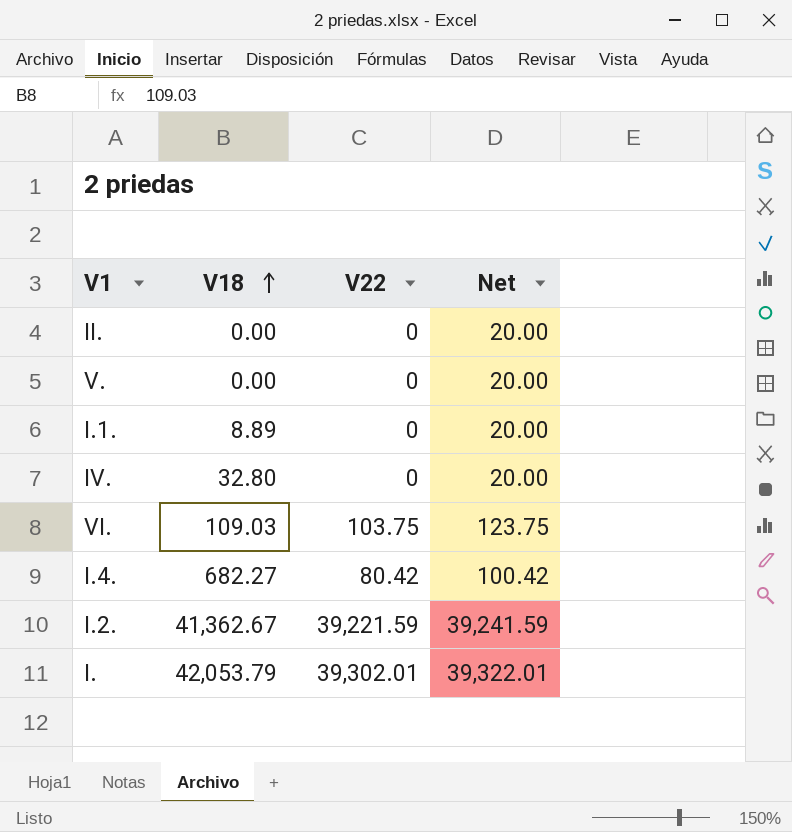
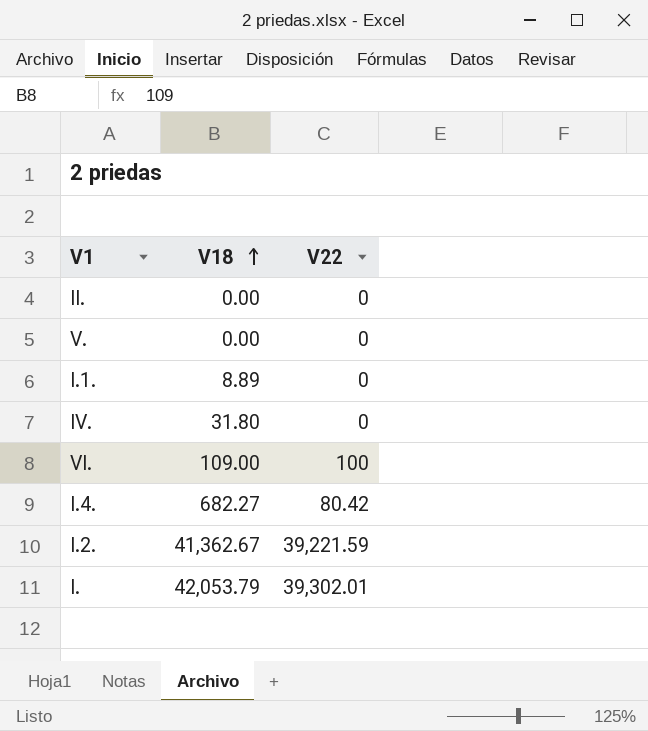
column Net | formula: [V22] + 20 -> none
IV. | V18: 32.80 -> 31.80
VI. | V18: 109.03 -> 109.00
VI. | V22: 103.75 -> 100

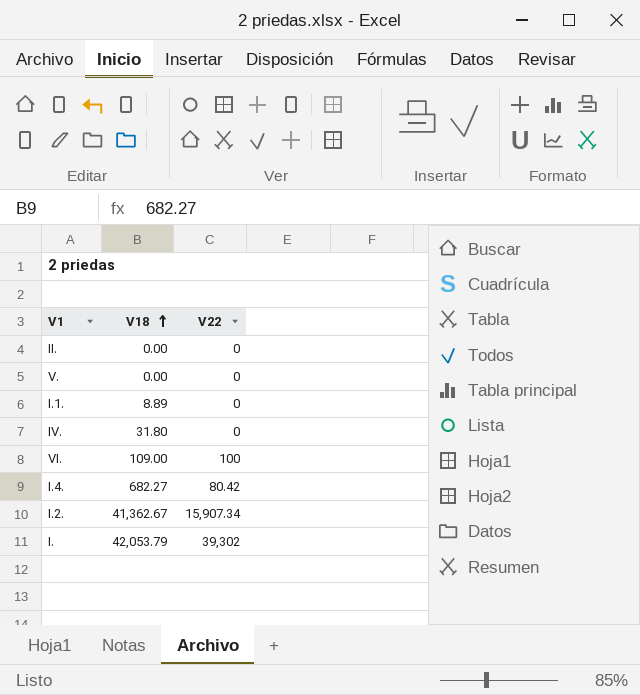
I.2. | V22: 39,221.59 -> 15,907.34
I. | V22: 39,302.01 -> 39,302

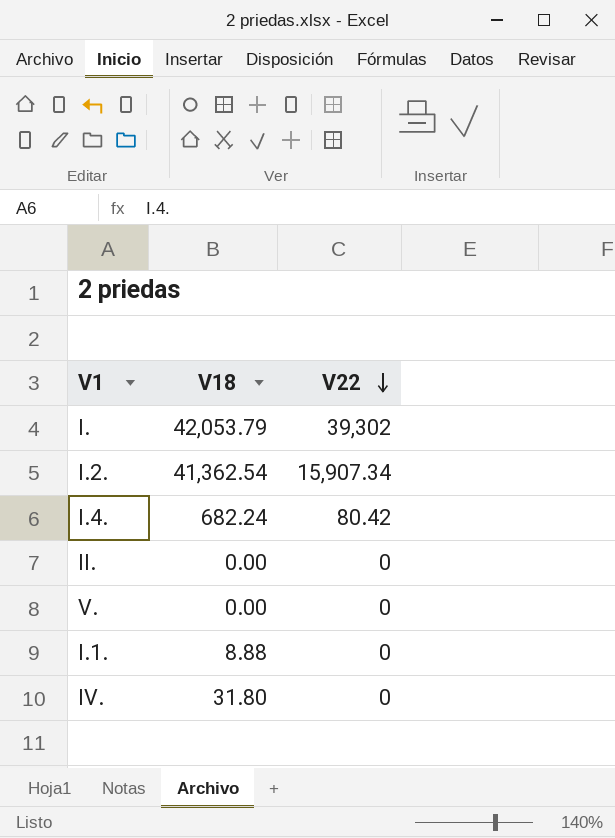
row order: V18 ascending -> V22 descending
row VI.: 109.00 | 100 -> none
I.2. | V18: 41,362.67 -> 41,362.54
I.4. | V18: 682.27 -> 682.24
I.1. | V18: 8.89 -> 8.88

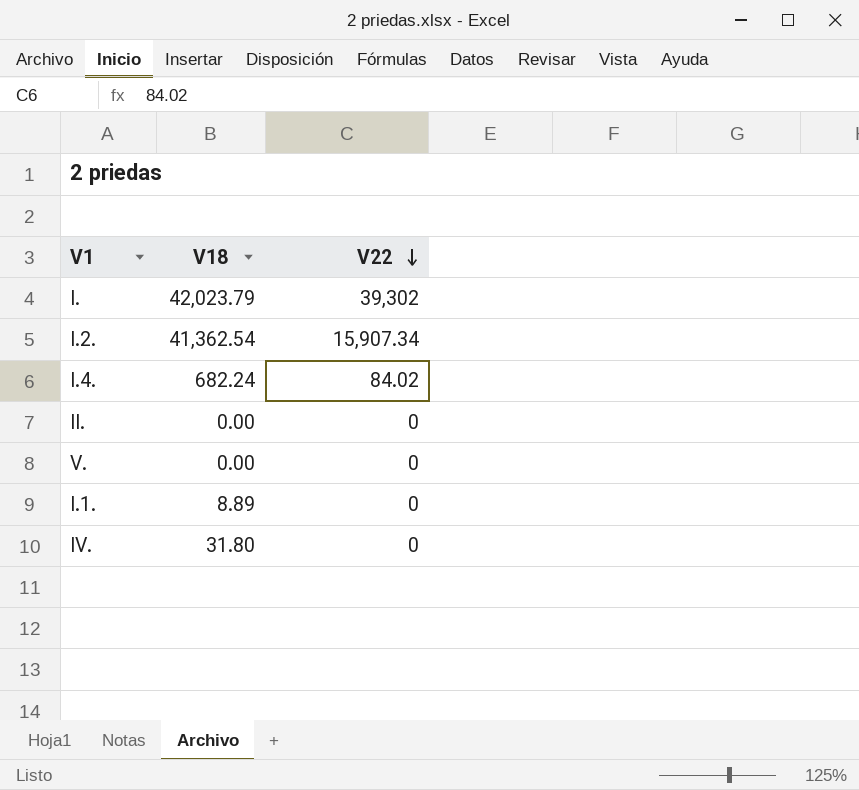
I. | V18: 42,053.79 -> 42,023.79
I.4. | V22: 80.42 -> 84.02
I.1. | V18: 8.88 -> 8.89

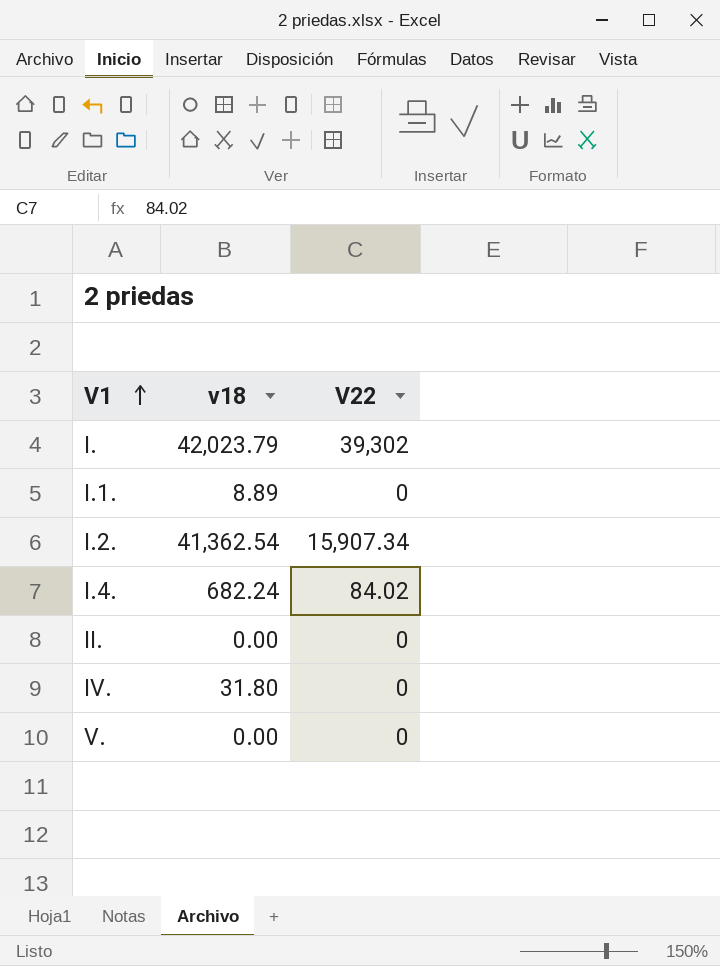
row order: V22 descending -> V1 ascending
column name: V18 -> v18

